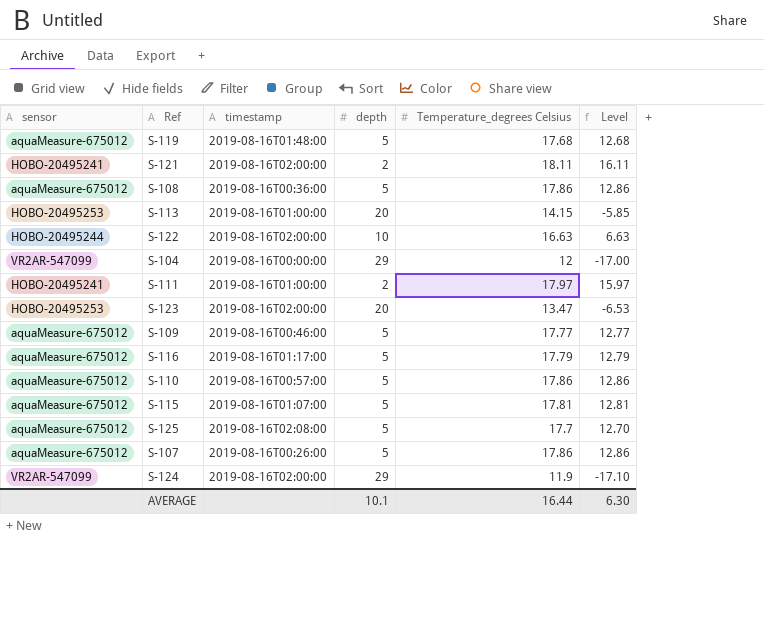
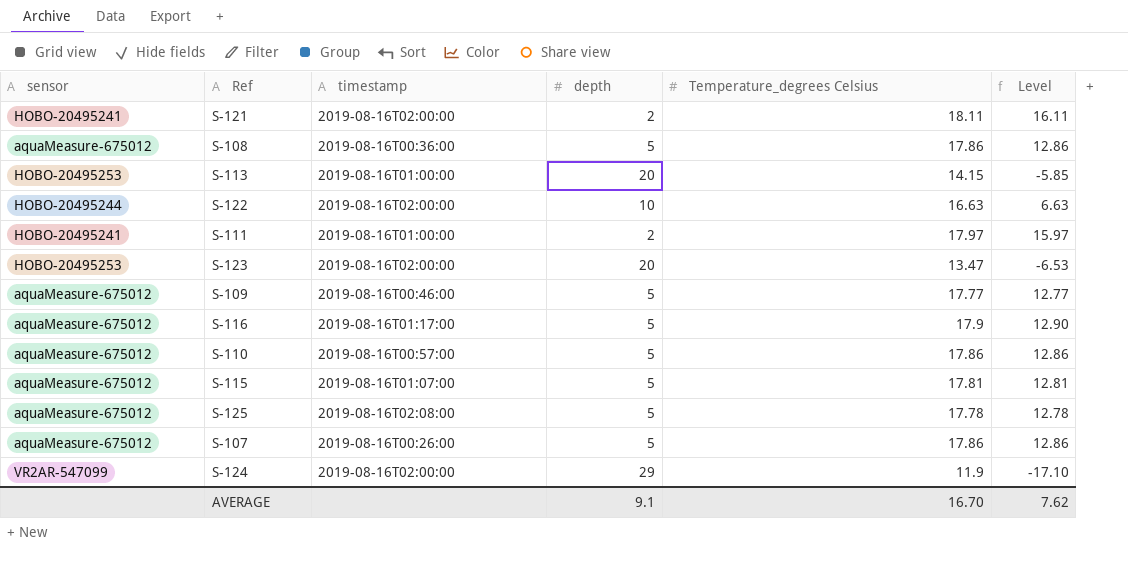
row S-119: aquaMeasure-675012 | 2019-08-16T01:48:00 | 5 | 17.68 | 12.68 -> none
row S-104: VR2AR-547099 | 2019-08-16T00:00:00 | 29 | 12 | -17.00 -> none
S-116 | Temperature_degrees Celsius: 17.79 -> 17.9
S-116 | Level: 12.79 -> 12.90
S-125 | Temperature_degrees Celsius: 17.7 -> 17.78
S-125 | Level: 12.70 -> 12.78
AVERAGE | depth: 10.1 -> 9.1
AVERAGE | Temperature_degrees Celsius: 16.44 -> 16.70
AVERAGE | Level: 6.30 -> 7.62

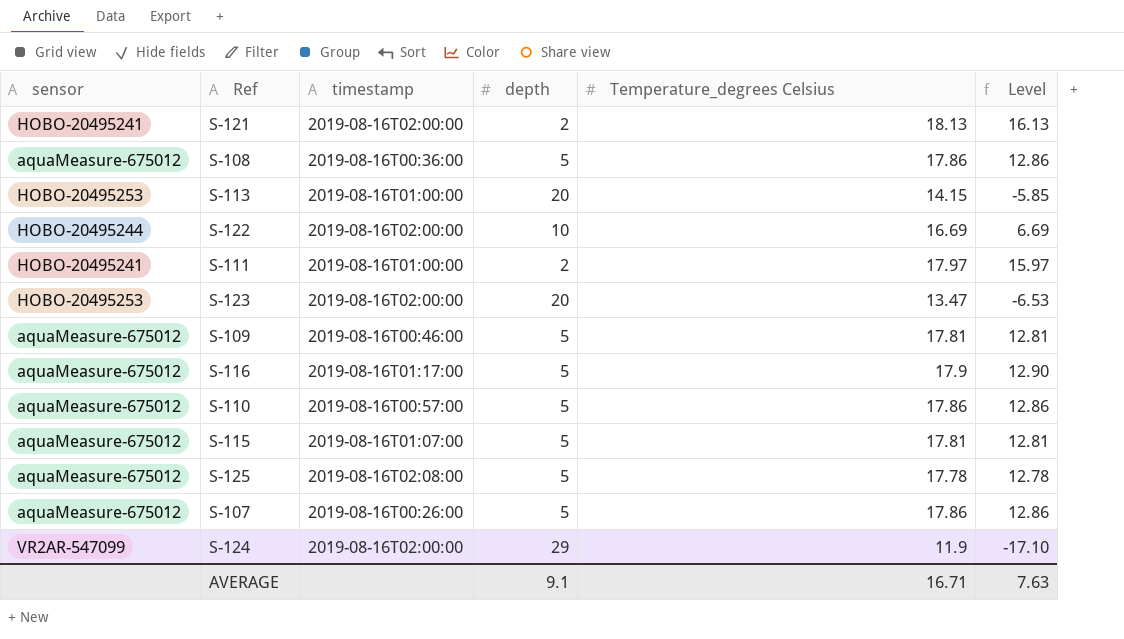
S-121 | Temperature_degrees Celsius: 18.11 -> 18.13
S-121 | Level: 16.11 -> 16.13
S-122 | Temperature_degrees Celsius: 16.63 -> 16.69
S-122 | Level: 6.63 -> 6.69
S-109 | Temperature_degrees Celsius: 17.77 -> 17.81
S-109 | Level: 12.77 -> 12.81
AVERAGE | Temperature_degrees Celsius: 16.70 -> 16.71
AVERAGE | Level: 7.62 -> 7.63

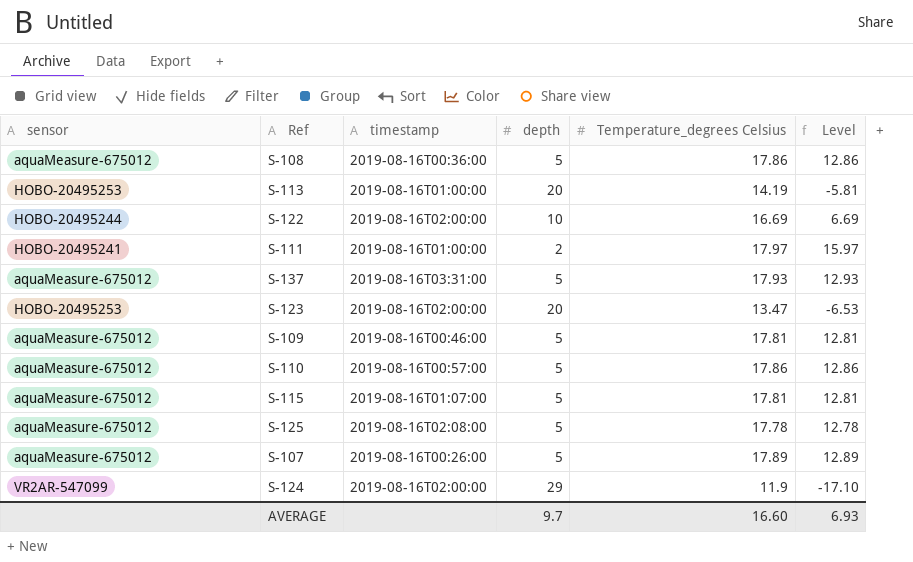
row S-121: HOBO-20495241 | 2019-08-16T02:00:00 | 2 | 18.13 | 16.13 -> none
row S-116: aquaMeasure-675012 | 2019-08-16T01:17:00 | 5 | 17.9 | 12.90 -> none
S-113 | Temperature_degrees Celsius: 14.15 -> 14.19
S-113 | Level: -5.85 -> -5.81
row S-137: none -> aquaMeasure-675012 | 2019-08-16T03:31:00 | 5 | 17.93 | 12.93
S-107 | Temperature_degrees Celsius: 17.86 -> 17.89
S-107 | Level: 12.86 -> 12.89
AVERAGE | depth: 9.1 -> 9.7
AVERAGE | Temperature_degrees Celsius: 16.71 -> 16.60
AVERAGE | Level: 7.63 -> 6.93

